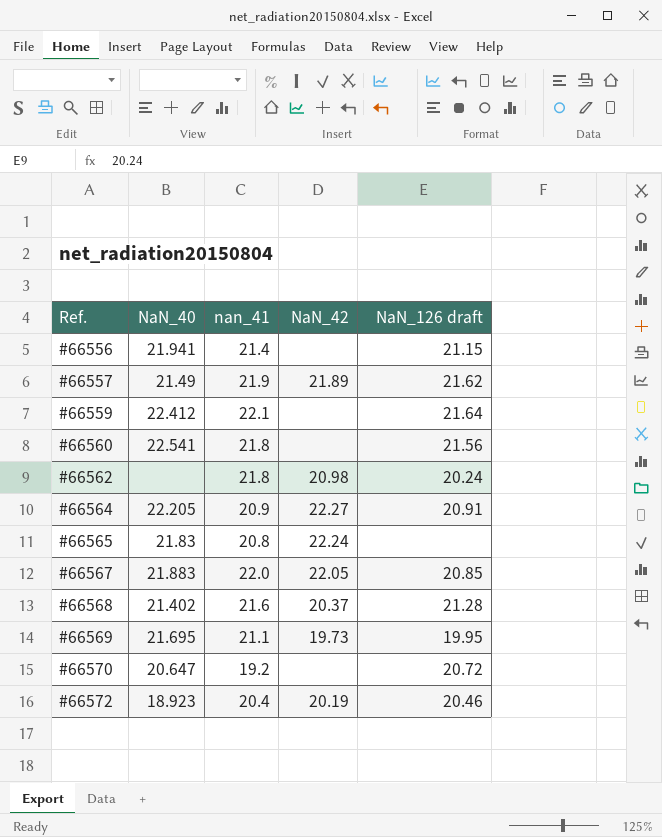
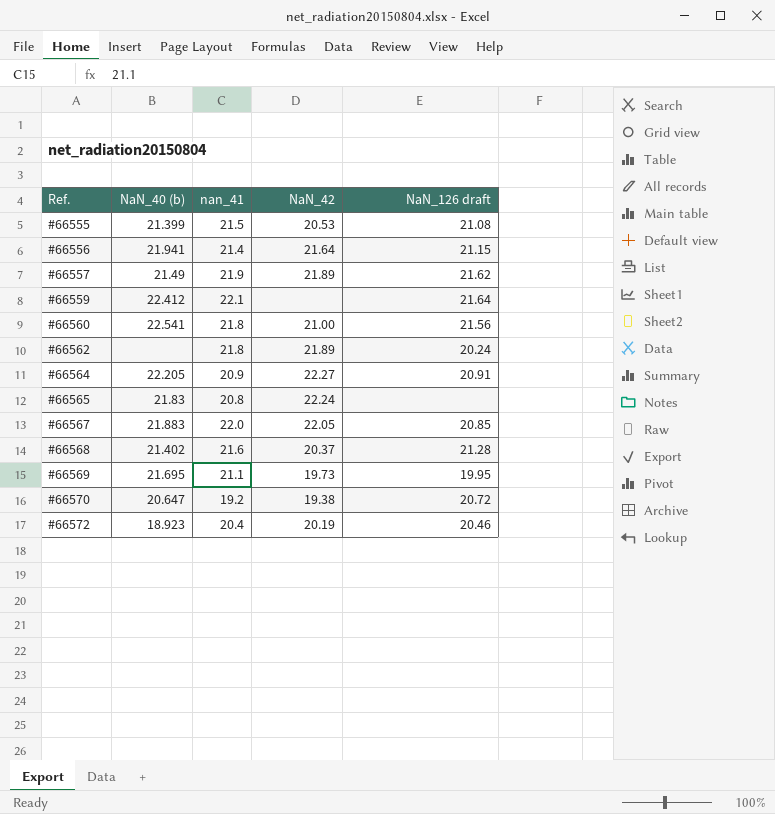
column name: NaN_40 -> NaN_40 (b)
row #66555: none -> 21.399 | 21.5 | 20.53 | 21.08
#66556 | NaN_42: none -> 21.64
#66560 | NaN_42: none -> 21.00
#66562 | NaN_42: 20.98 -> 21.89
#66570 | NaN_42: none -> 19.38

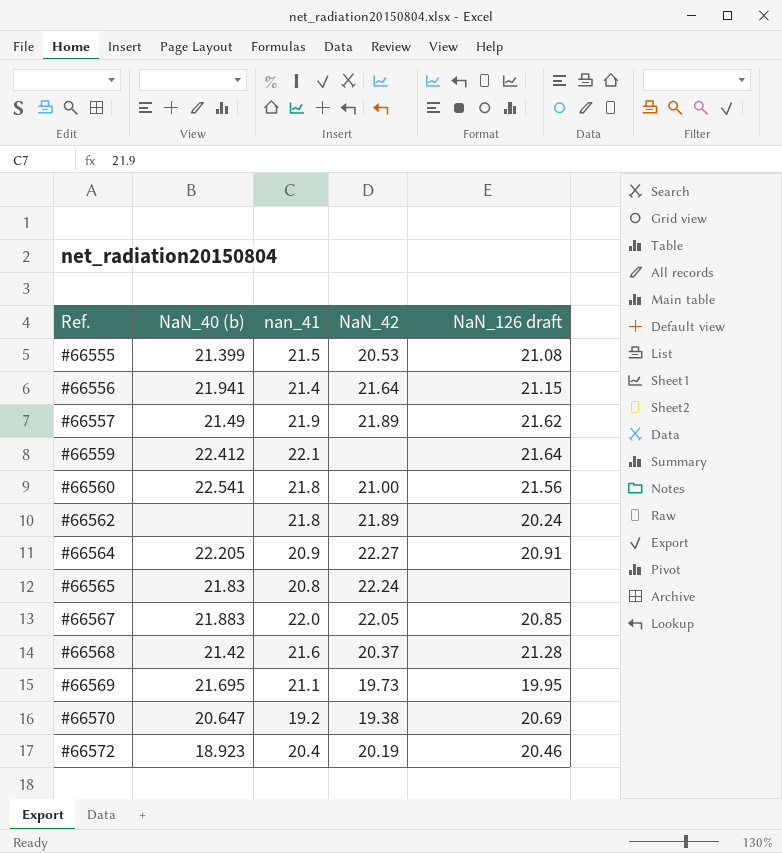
#66568 | NaN_40 (b): 21.402 -> 21.42
#66570 | NaN_126 draft: 20.72 -> 20.69

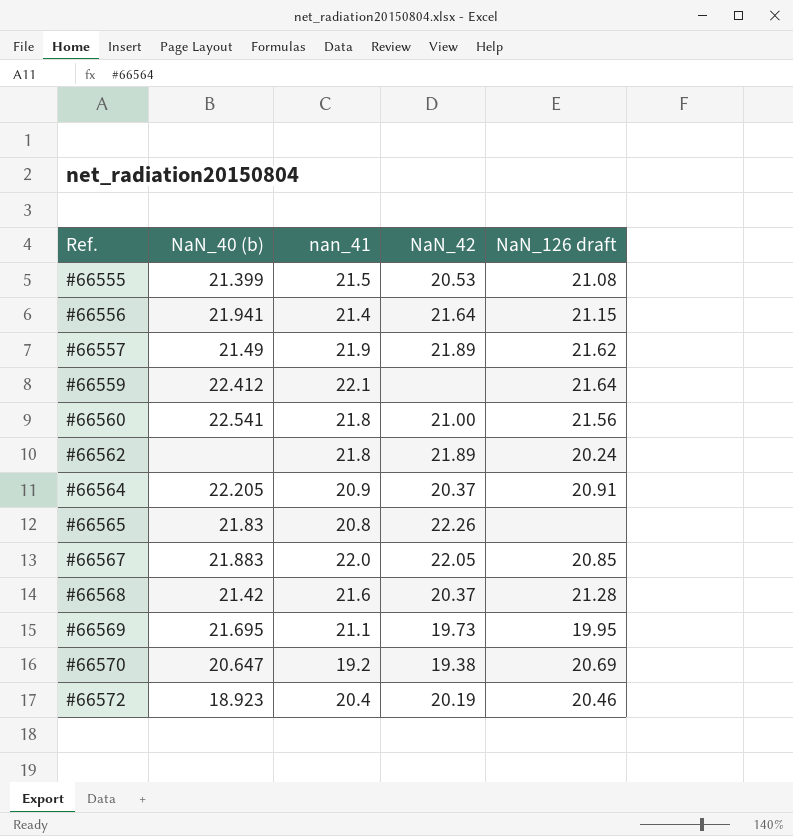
#66564 | NaN_42: 22.27 -> 20.37
#66565 | NaN_42: 22.24 -> 22.26

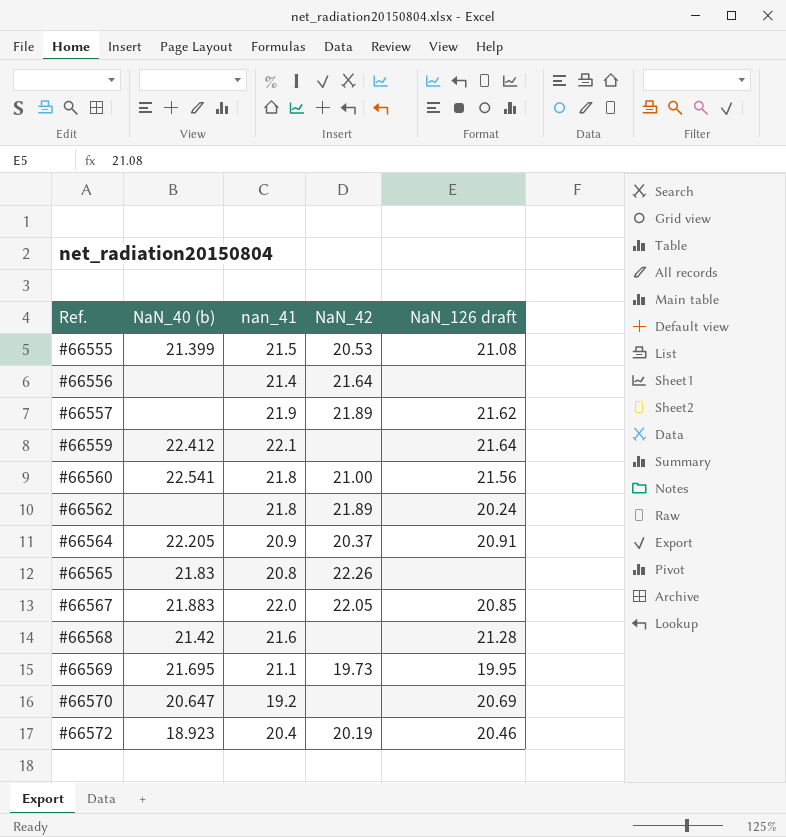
#66556 | NaN_40 (b): 21.941 -> none
#66556 | NaN_126 draft: 21.15 -> none
#66557 | NaN_40 (b): 21.49 -> none
#66568 | NaN_42: 20.37 -> none
#66570 | NaN_42: 19.38 -> none

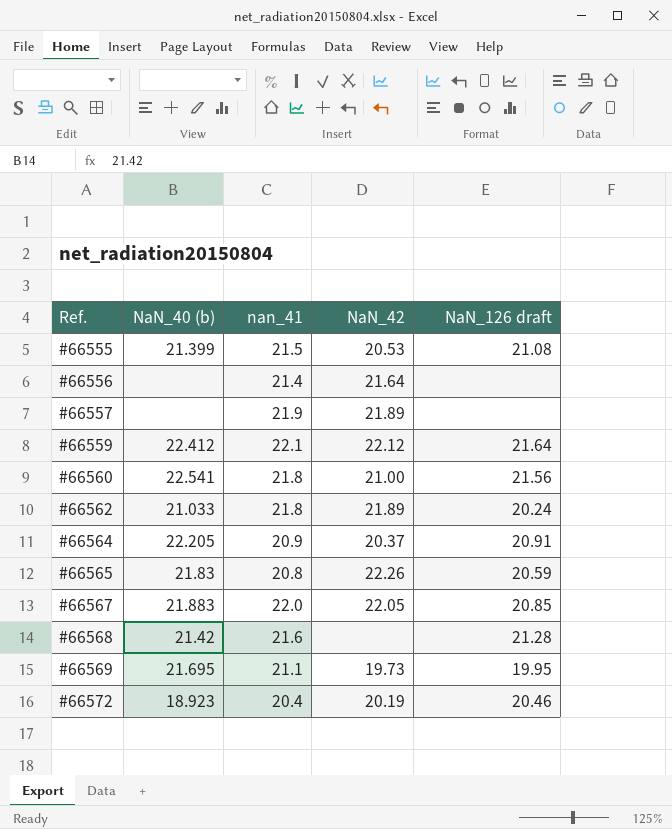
row #66570: 20.647 | 19.2 | none | 20.69 -> none
#66557 | NaN_126 draft: 21.62 -> none
#66559 | NaN_42: none -> 22.12
#66562 | NaN_40 (b): none -> 21.033
#66565 | NaN_126 draft: none -> 20.59

